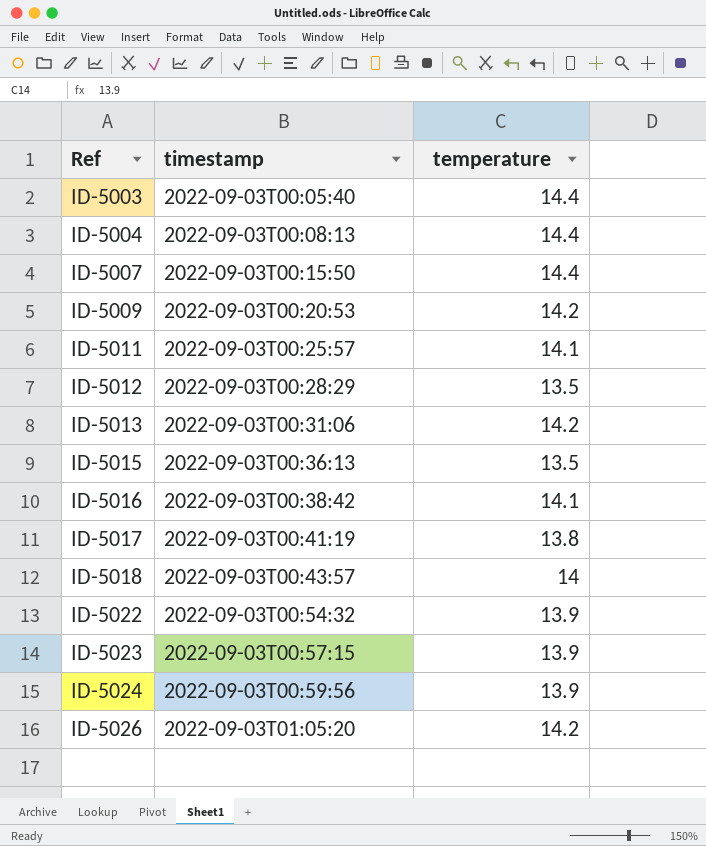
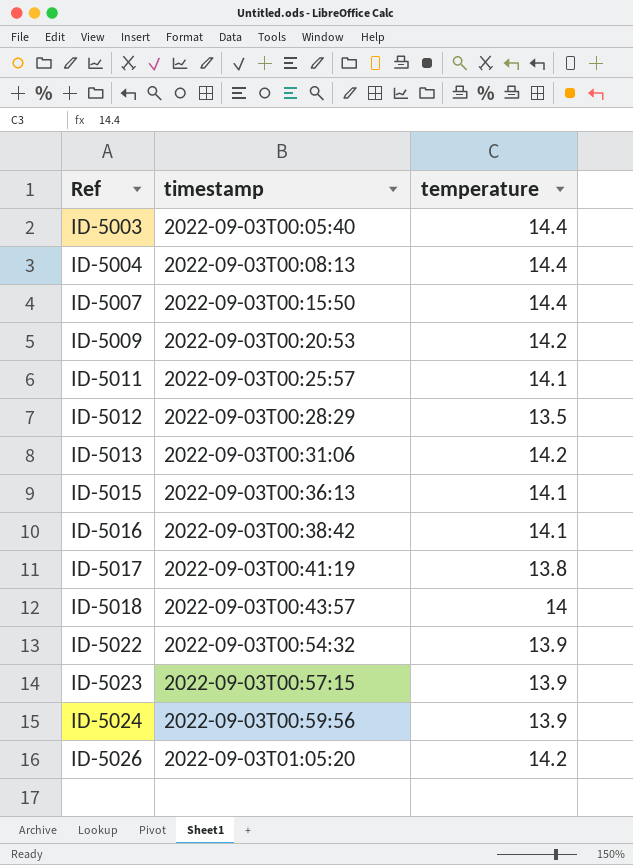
ID-5015 | temperature: 13.5 -> 14.1

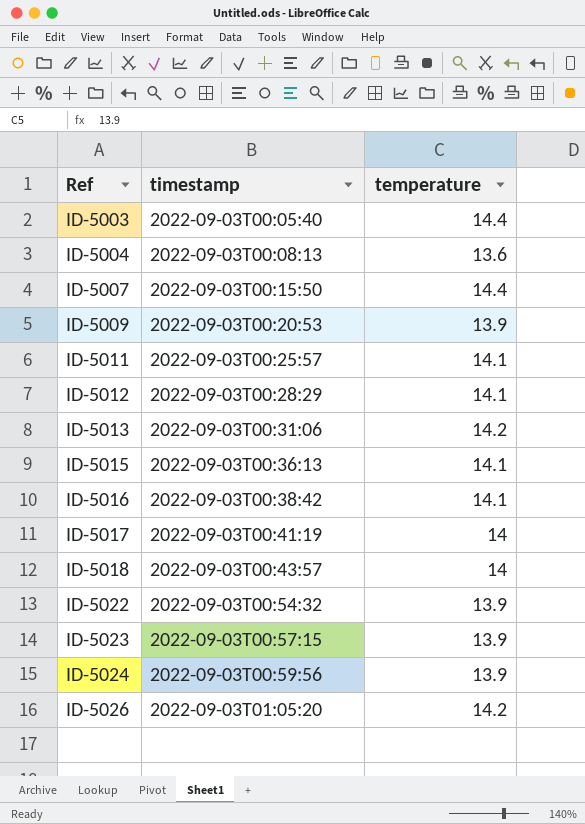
ID-5004 | temperature: 14.4 -> 13.6
ID-5009 | temperature: 14.2 -> 13.9
ID-5012 | temperature: 13.5 -> 14.1
ID-5017 | temperature: 13.8 -> 14

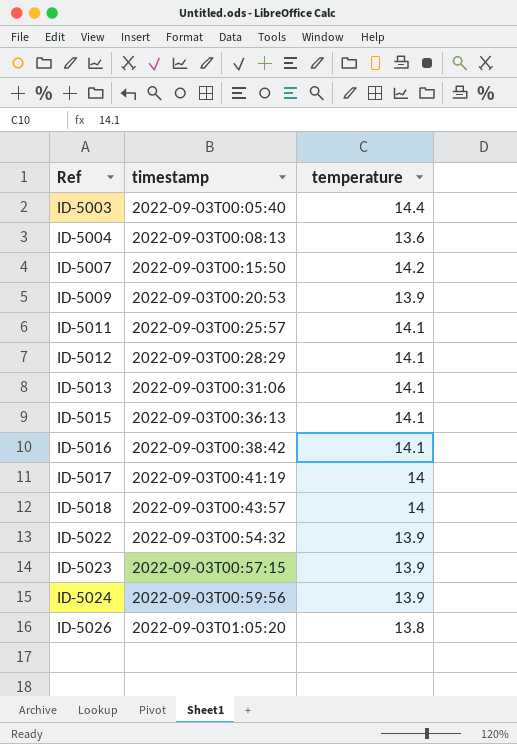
ID-5007 | temperature: 14.4 -> 14.2
ID-5013 | temperature: 14.2 -> 14.1
ID-5026 | temperature: 14.2 -> 13.8

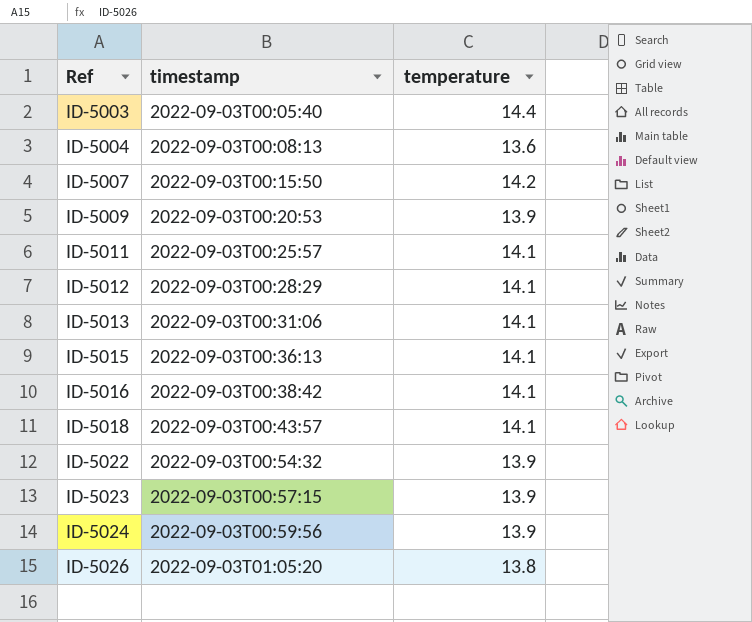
row ID-5017: 2022-09-03T00:41:19 | 14 -> none
ID-5018 | temperature: 14 -> 14.1

